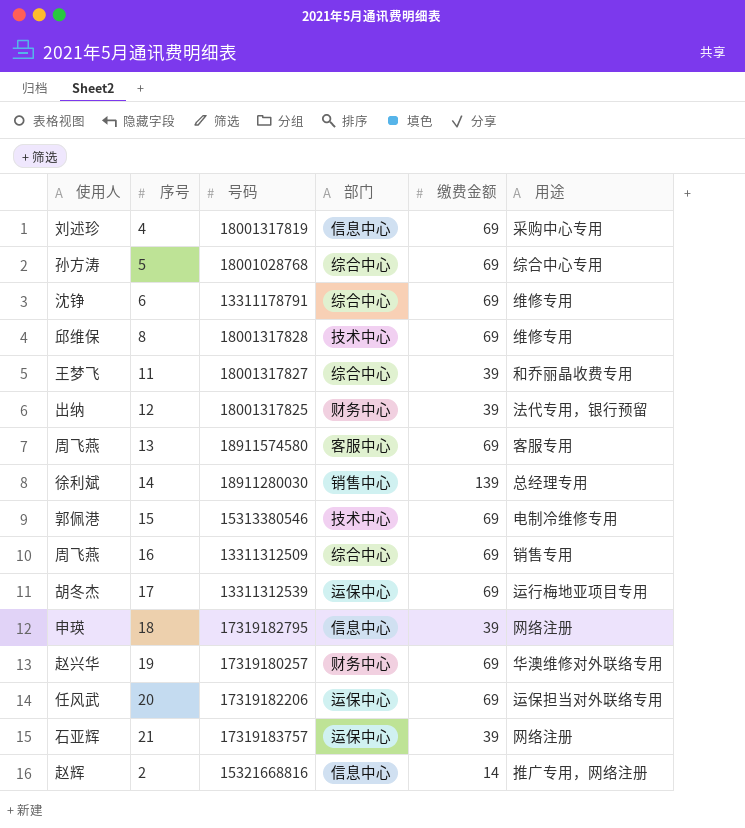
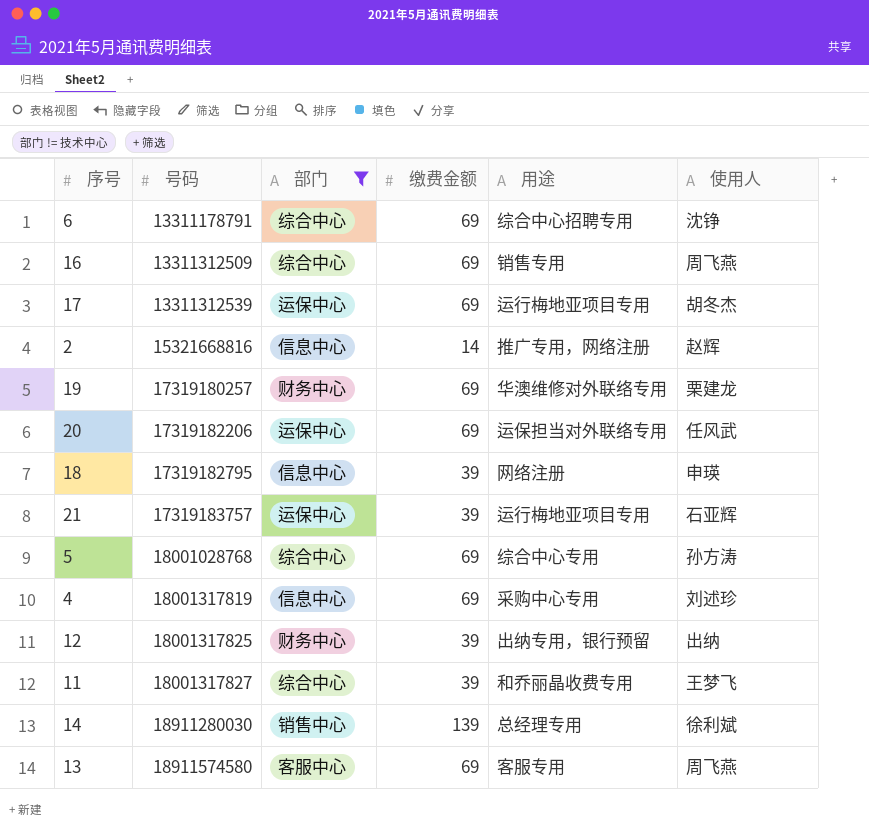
filter: none -> 部门 != 技术中心
row order: none -> 号码 ascending
column 使用人 | position: 1 -> 6
6 | 用途: 维修专用 -> 综合中心招聘专用
19 | 使用人: 赵兴华 -> 栗建龙
21 | 用途: 网络注册 -> 运行梅地亚项目专用
12 | 用途: 法代专用，银行预留 -> 出纳专用，银行预留

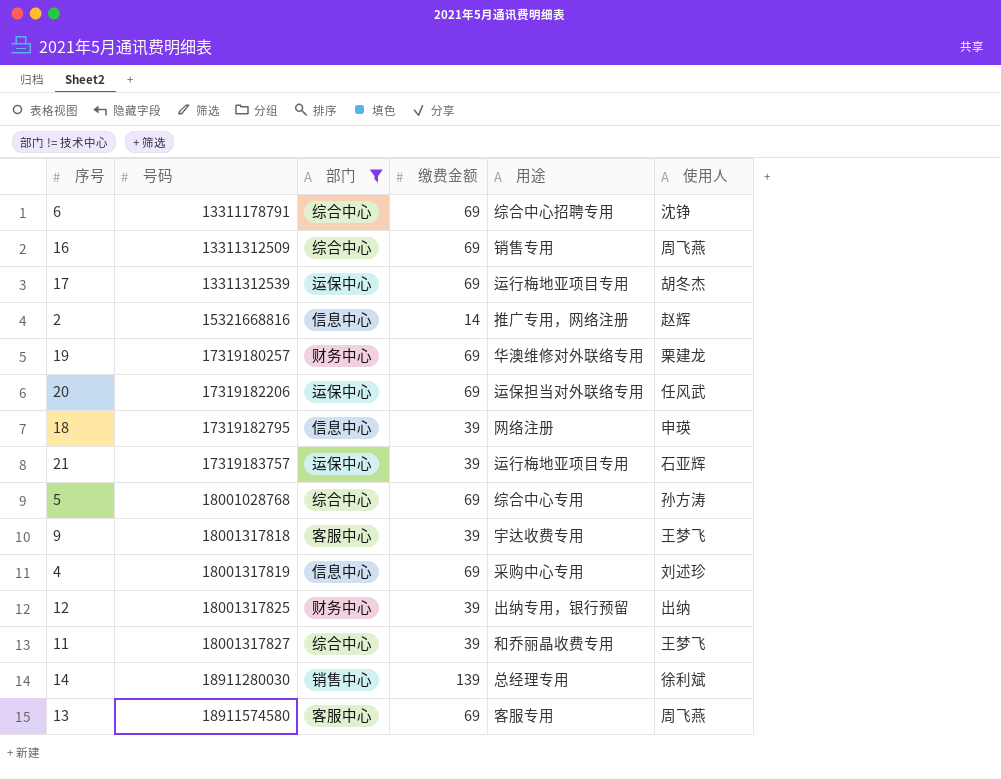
row 9: none -> 18001317818 | 客服中心 | 39 | 宇达收费专用 | 王梦飞

